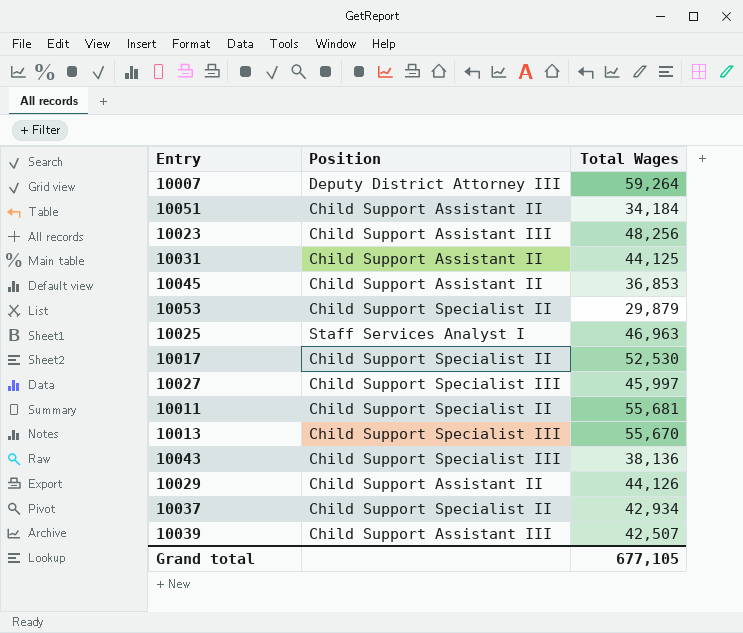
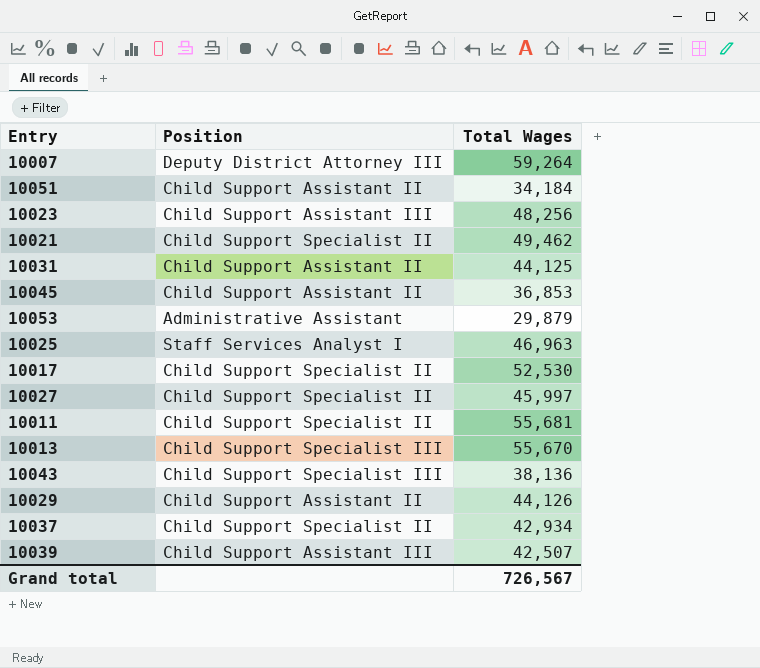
row 10021: none -> Child Support Specialist II | 49,462
10053 | Position: Child Support Specialist II -> Administrative Assistant
10027 | Position: Child Support Specialist III -> Child Support Specialist II
Grand total | Total Wages: 677,105 -> 726,567

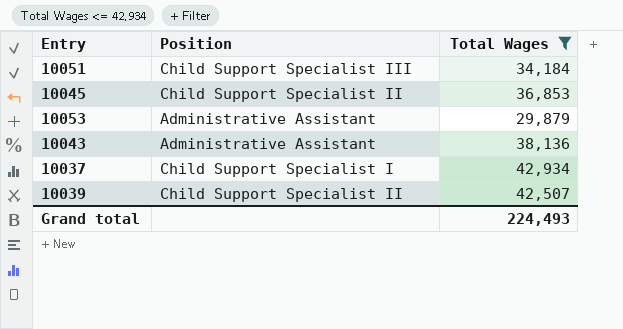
filter: none -> Total Wages <= 42,934
10051 | Position: Child Support Assistant II -> Child Support Specialist III
10045 | Position: Child Support Assistant II -> Child Support Specialist II
10043 | Position: Child Support Specialist III -> Administrative Assistant
10037 | Position: Child Support Specialist II -> Child Support Specialist I
10039 | Position: Child Support Assistant III -> Child Support Specialist II
Grand total | Total Wages: 726,567 -> 224,493

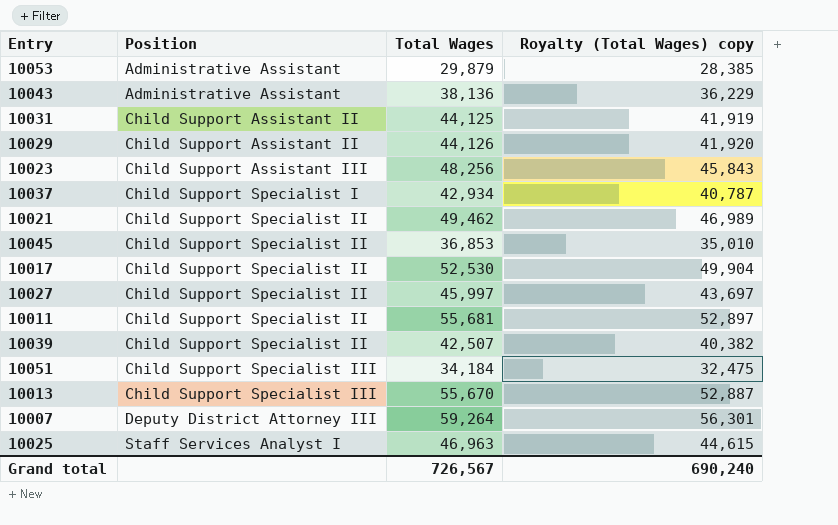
filter: Total Wages <= 42,934 -> none
row order: none -> Position ascending
column Royalty (Total Wages) copy | formula: none -> [Total Wages] * 0.95
Grand total | Total Wages: 224,493 -> 726,567

